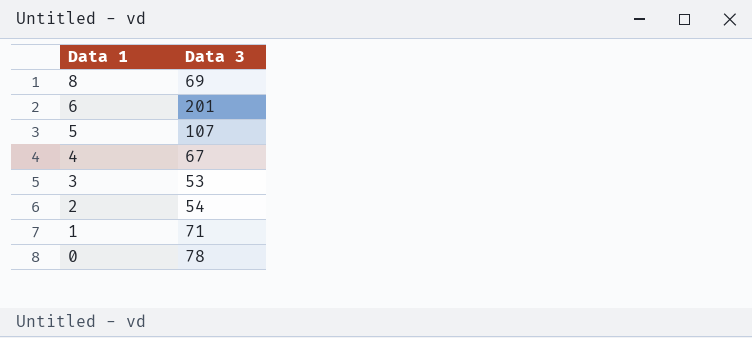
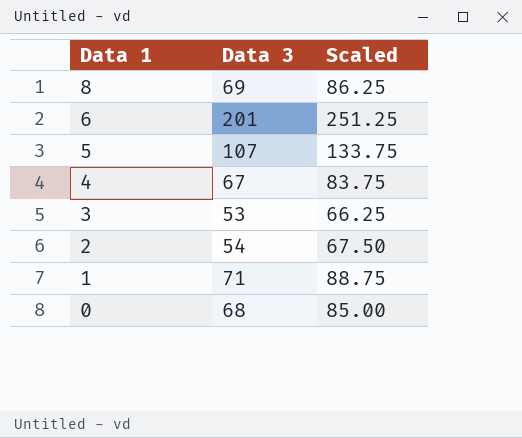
column Scaled | formula: none -> [Data 3] * 1.25
0 | Data 3: 78 -> 68

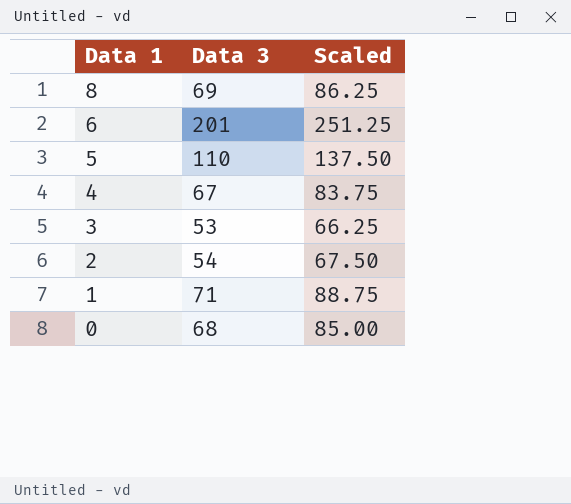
5 | Data 3: 107 -> 110
5 | Scaled: 133.75 -> 137.50

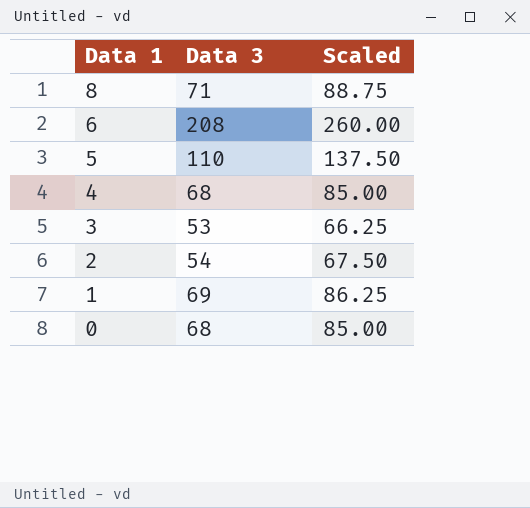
8 | Data 3: 69 -> 71
8 | Scaled: 86.25 -> 88.75
6 | Data 3: 201 -> 208
6 | Scaled: 251.25 -> 260.00
4 | Data 3: 67 -> 68
4 | Scaled: 83.75 -> 85.00
1 | Data 3: 71 -> 69
1 | Scaled: 88.75 -> 86.25

